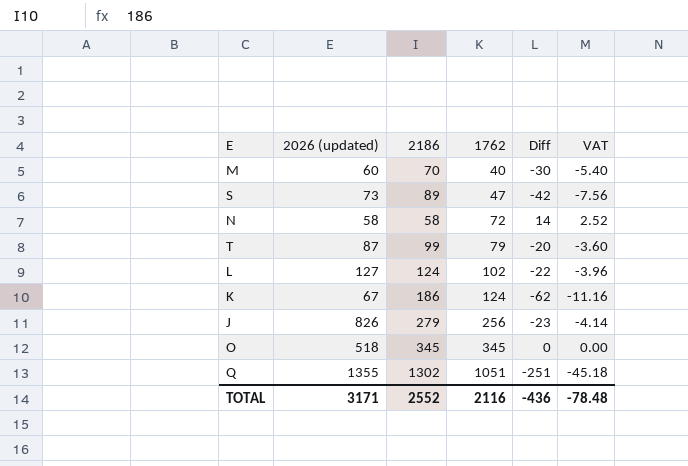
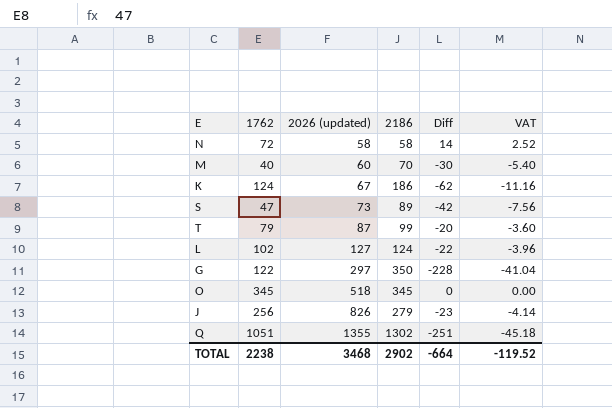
row order: 1762 ascending -> 2026 (updated) ascending
column 1762 | position: 4 -> 2
row G: none -> 122 | 297 | 350 | -228 | -41.04
TOTAL | 1762: 2116 -> 2238
TOTAL | 2026 (updated): 3171 -> 3468
TOTAL | 2186: 2552 -> 2902
TOTAL | Diff: -436 -> -664
TOTAL | VAT: -78.48 -> -119.52

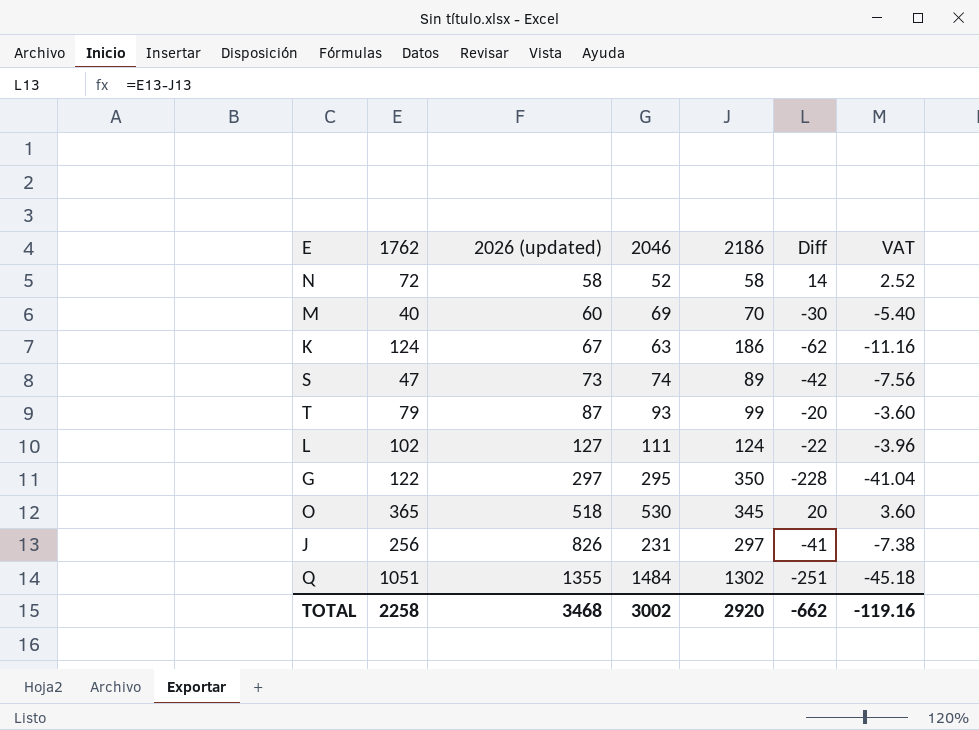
column 2046 | position: none -> 4
O | 1762: 345 -> 365
O | Diff: 0 -> 20
O | VAT: 0.00 -> 3.60
J | 2186: 279 -> 297
J | Diff: -23 -> -41
J | VAT: -4.14 -> -7.38
TOTAL | 1762: 2238 -> 2258
TOTAL | 2186: 2902 -> 2920
TOTAL | Diff: -664 -> -662
TOTAL | VAT: -119.52 -> -119.16

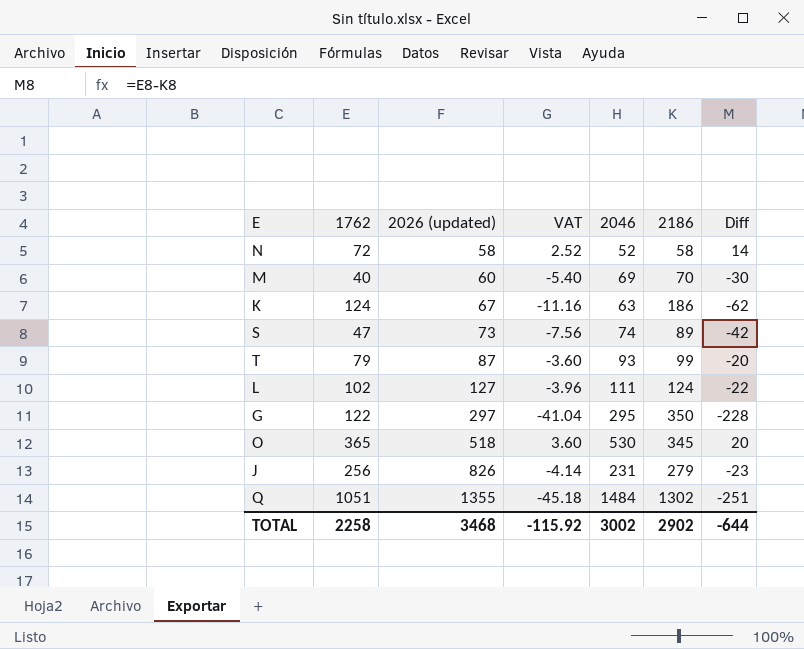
column VAT | position: 7 -> 4
J | VAT: -7.38 -> -4.14
J | 2186: 297 -> 279
J | Diff: -41 -> -23
TOTAL | VAT: -119.16 -> -115.92
TOTAL | 2186: 2920 -> 2902
TOTAL | Diff: -662 -> -644

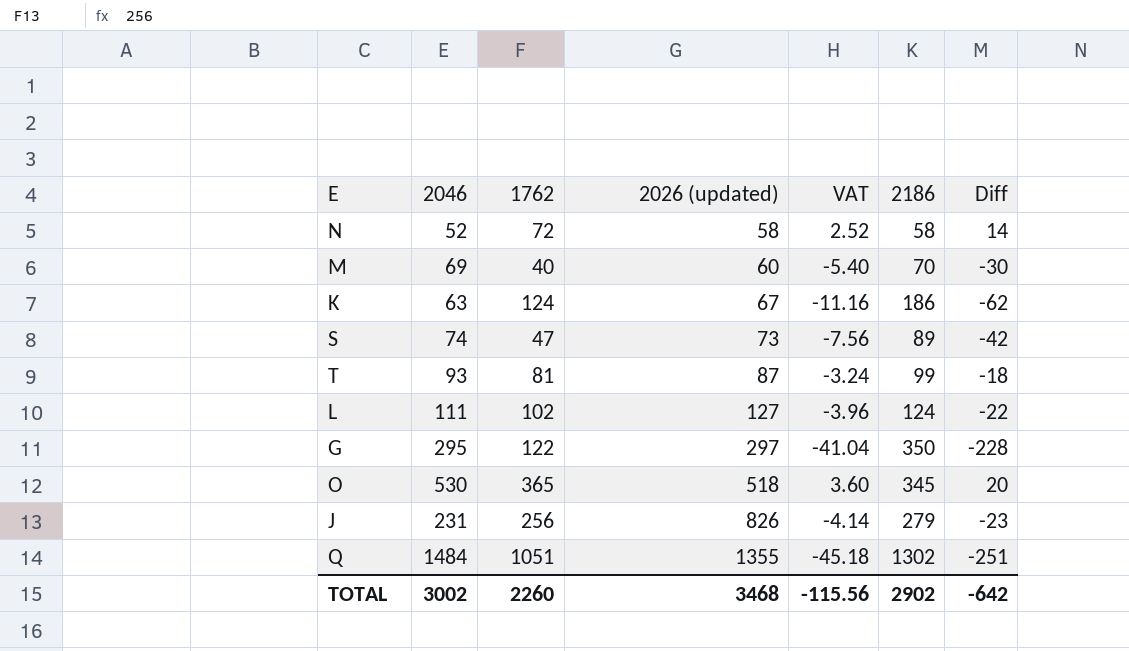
column 2046 | position: 5 -> 2
T | 1762: 79 -> 81
T | VAT: -3.60 -> -3.24
T | Diff: -20 -> -18
TOTAL | 1762: 2258 -> 2260
TOTAL | VAT: -115.92 -> -115.56
TOTAL | Diff: -644 -> -642

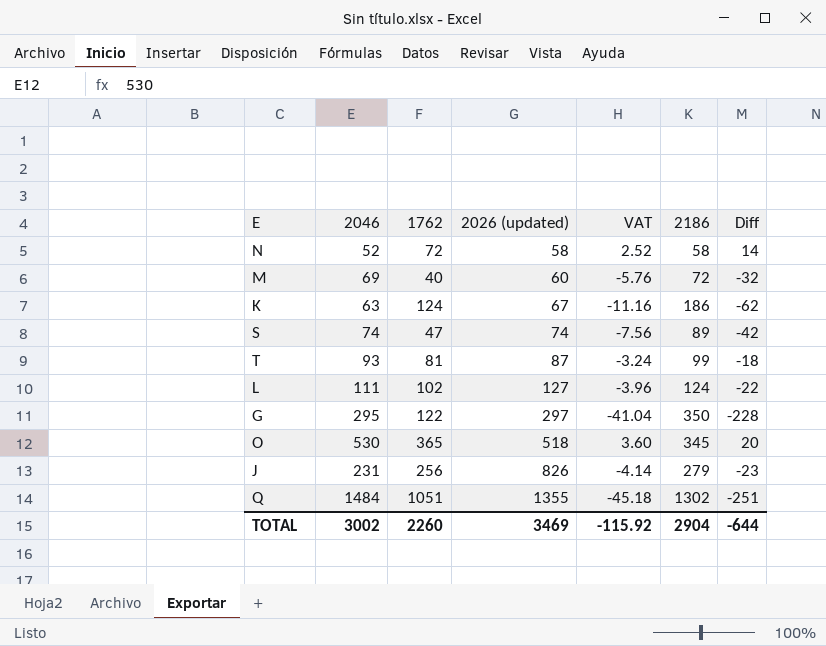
M | VAT: -5.40 -> -5.76
M | 2186: 70 -> 72
M | Diff: -30 -> -32
S | 2026 (updated): 73 -> 74
TOTAL | 2026 (updated): 3468 -> 3469
TOTAL | VAT: -115.56 -> -115.92
TOTAL | 2186: 2902 -> 2904
TOTAL | Diff: -642 -> -644

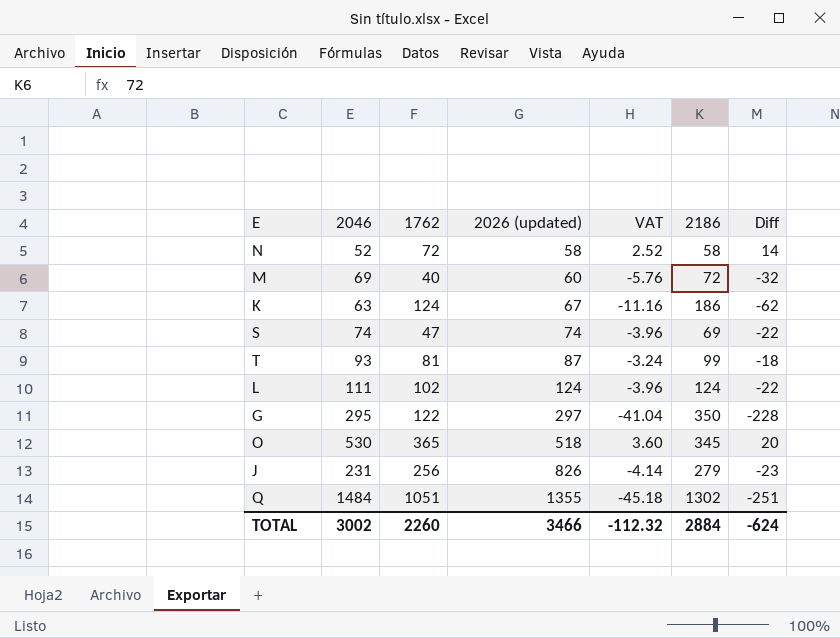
S | VAT: -7.56 -> -3.96
S | 2186: 89 -> 69
S | Diff: -42 -> -22
L | 2026 (updated): 127 -> 124
TOTAL | 2026 (updated): 3469 -> 3466
TOTAL | VAT: -115.92 -> -112.32
TOTAL | 2186: 2904 -> 2884
TOTAL | Diff: -644 -> -624

